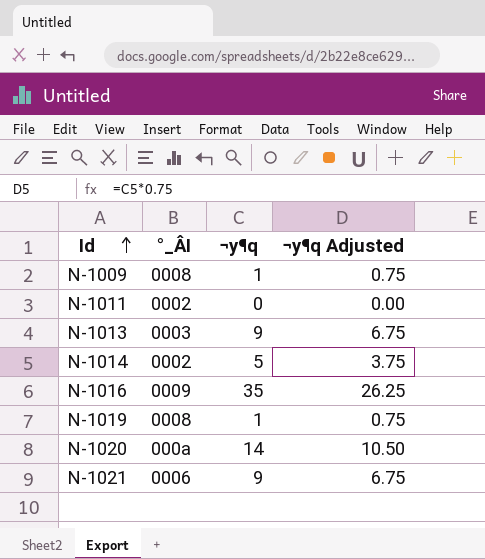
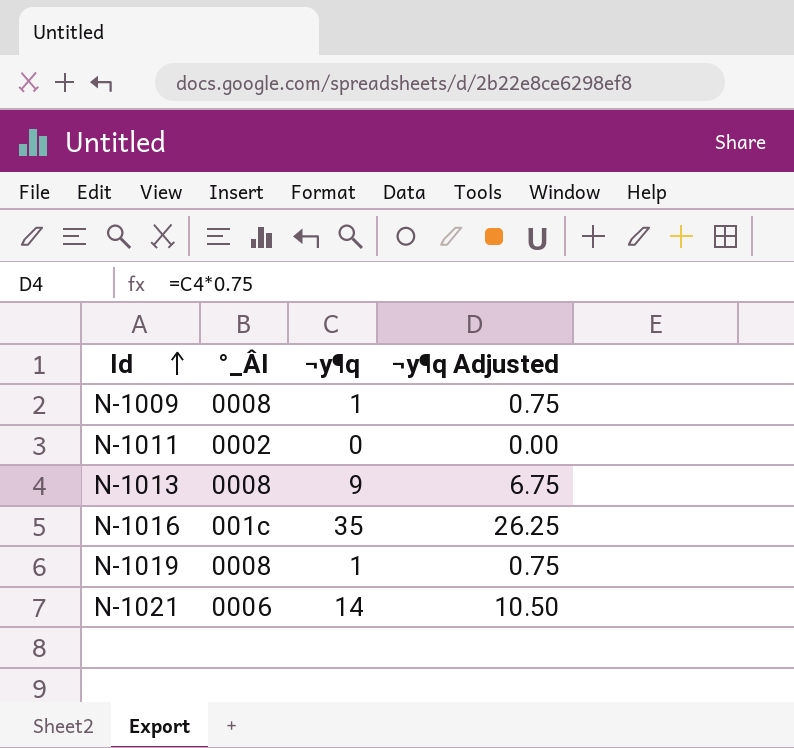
row N-1014: 0002 | 5 | 3.75 -> none
row N-1020: 000a | 14 | 10.50 -> none
N-1013 | °_ÂI: 0003 -> 0008
N-1016 | °_ÂI: 0009 -> 001c
N-1021 | ¬y¶q: 9 -> 14
N-1021 | ¬y¶q Adjusted: 6.75 -> 10.50

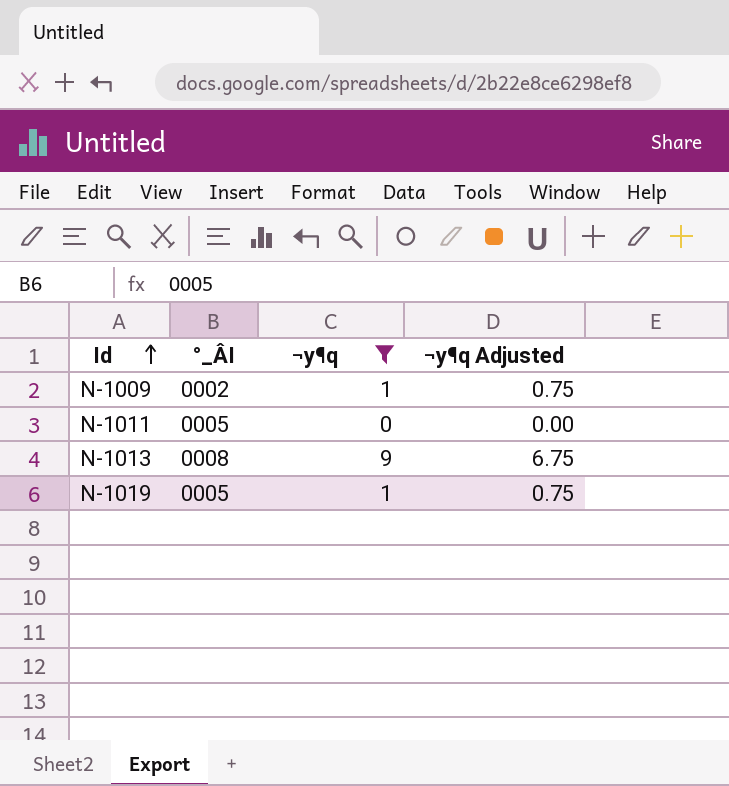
filter: none -> ¬y¶q <= 9
N-1009 | °_ÂI: 0008 -> 0002
N-1011 | °_ÂI: 0002 -> 0005
N-1019 | °_ÂI: 0008 -> 0005

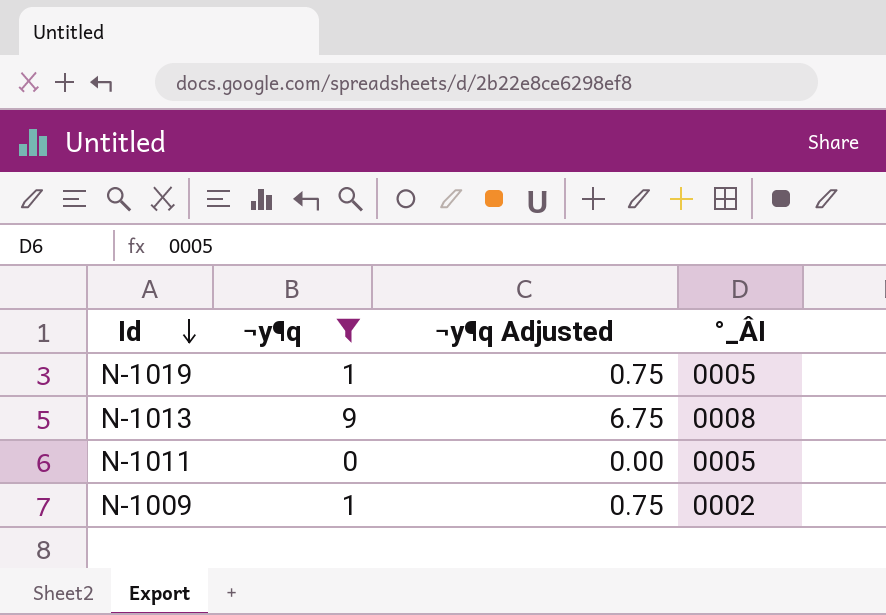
row order: Id ascending -> Id descending
column °_ÂI | position: 2 -> 4

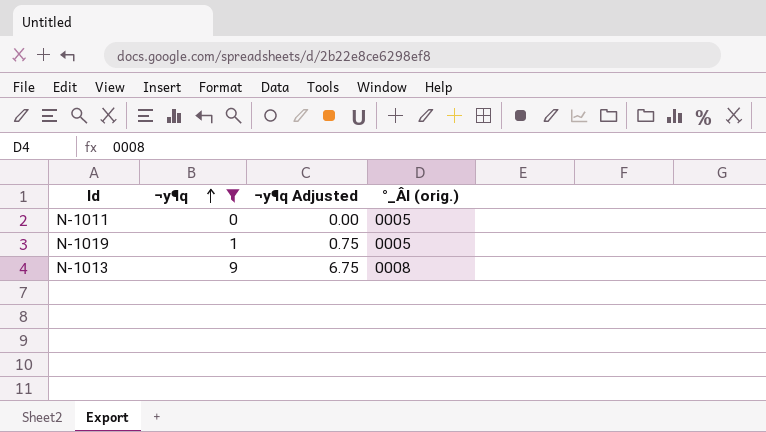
row order: Id descending -> ¬y¶q ascending
column name: °_ÂI -> °_ÂI (orig.)
row N-1009: 1 | 0.75 | 0002 -> none

